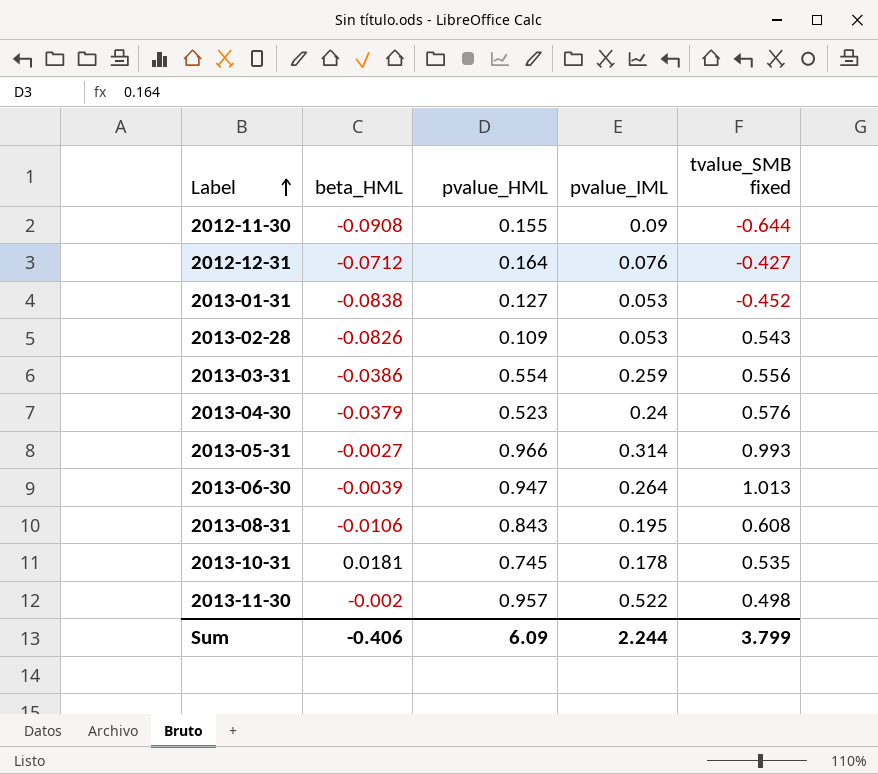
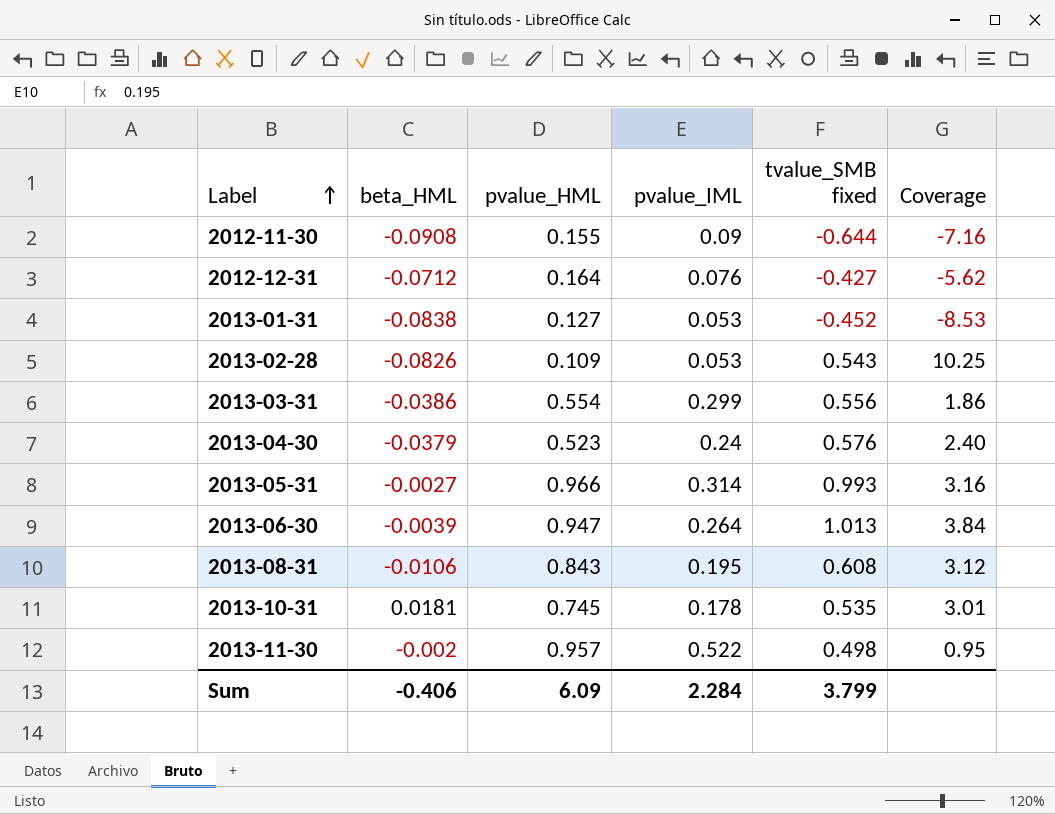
column Coverage | formula: none -> [tvalue_SMB fixed] / [pvalue_IML]
2013-03-31 | pvalue_IML: 0.259 -> 0.299
Sum | pvalue_IML: 2.244 -> 2.284

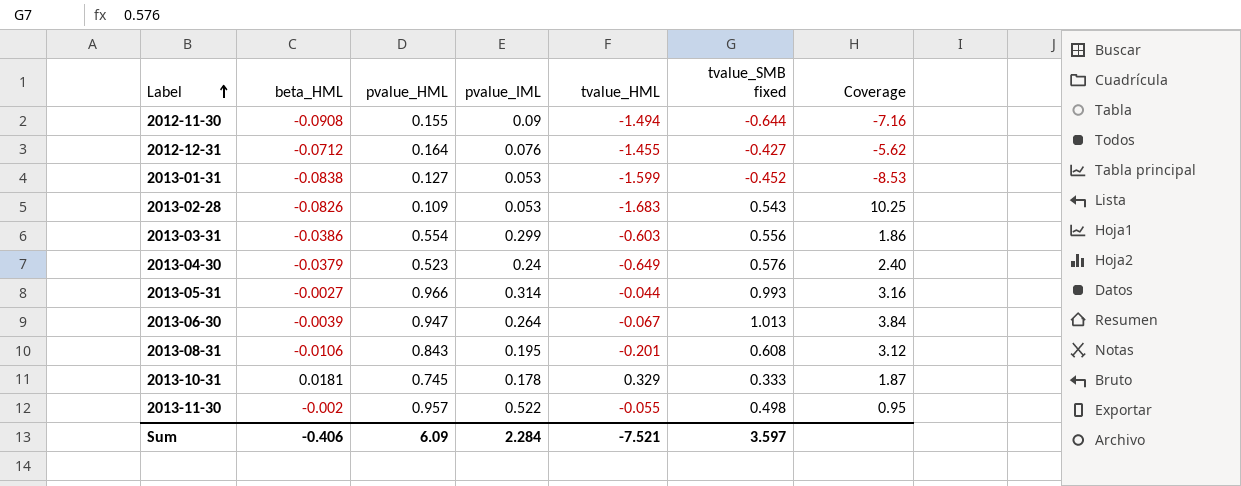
column tvalue_HML | position: none -> 5
2013-10-31 | tvalue_SMB fixed: 0.535 -> 0.333
2013-10-31 | Coverage: 3.01 -> 1.87
Sum | tvalue_SMB fixed: 3.799 -> 3.597

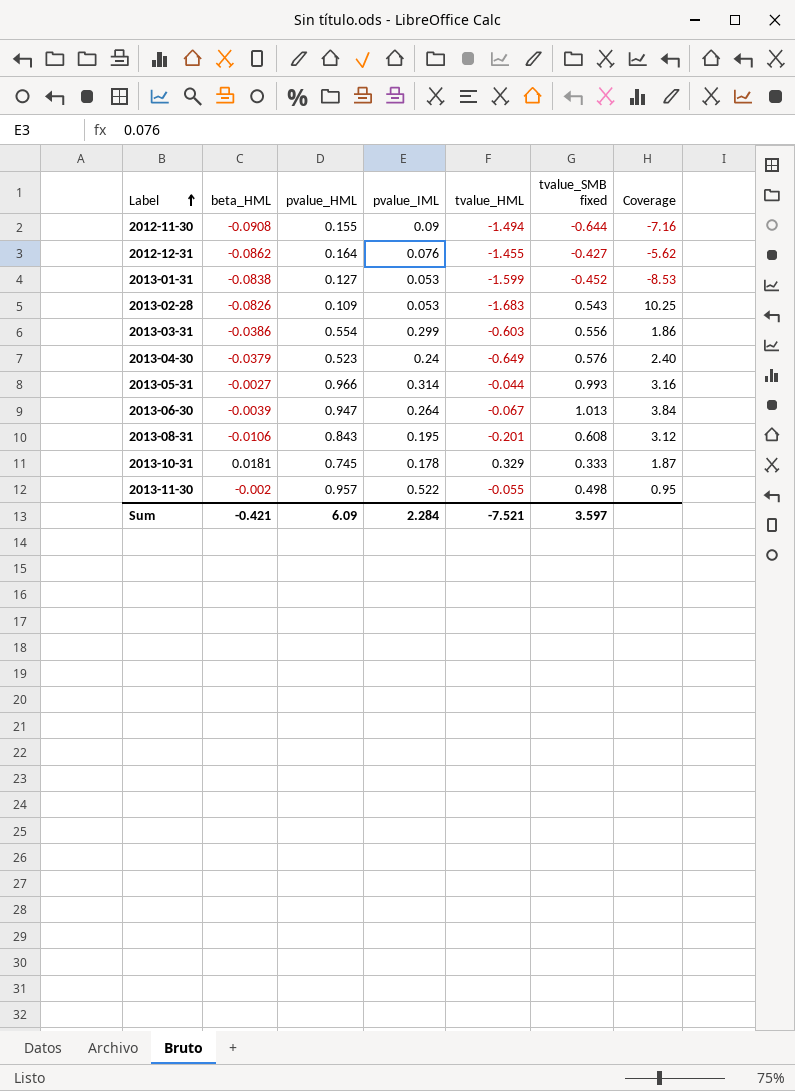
2012-12-31 | beta_HML: -0.0712 -> -0.0862
Sum | beta_HML: -0.406 -> -0.421

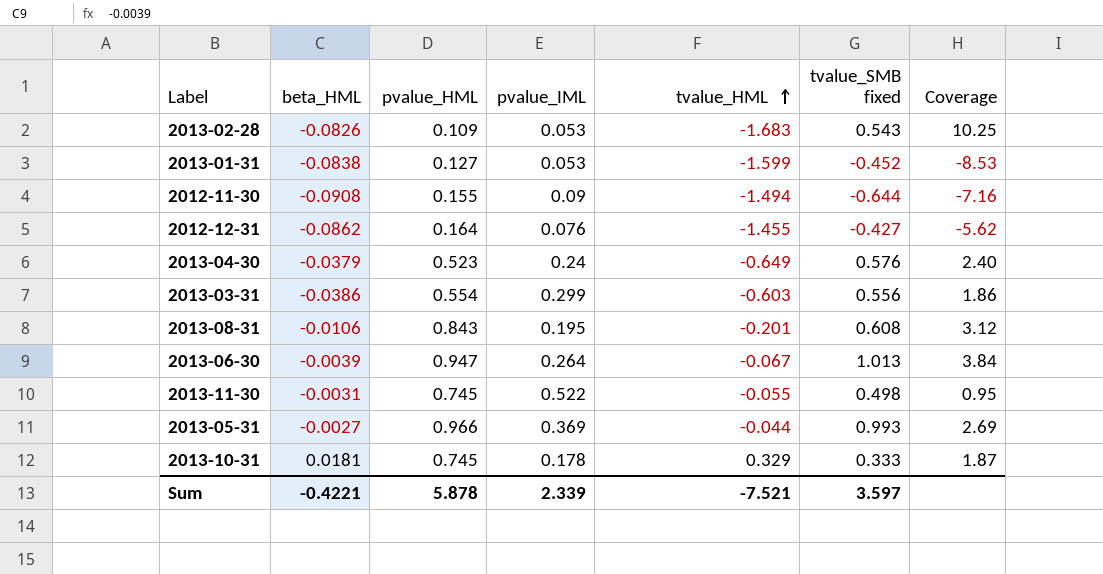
row order: Label ascending -> tvalue_HML ascending
2013-11-30 | beta_HML: -0.002 -> -0.0031
2013-11-30 | pvalue_HML: 0.957 -> 0.745
2013-05-31 | pvalue_IML: 0.314 -> 0.369
2013-05-31 | Coverage: 3.16 -> 2.69
Sum | beta_HML: -0.421 -> -0.4221
Sum | pvalue_HML: 6.09 -> 5.878
Sum | pvalue_IML: 2.284 -> 2.339

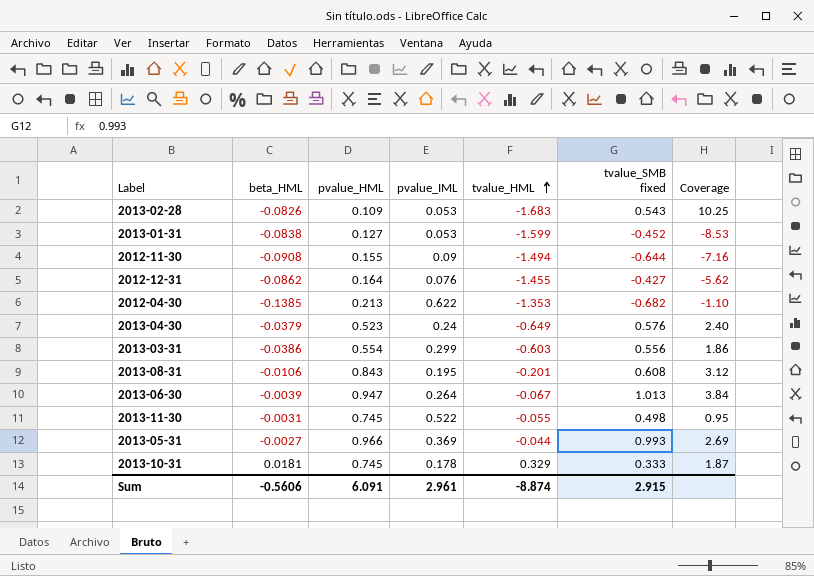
row 2012-04-30: none -> -0.1385 | 0.213 | 0.622 | -1.353 | -0.682 | -1.10
Sum | beta_HML: -0.4221 -> -0.5606
Sum | pvalue_HML: 5.878 -> 6.091
Sum | pvalue_IML: 2.339 -> 2.961
Sum | tvalue_HML: -7.521 -> -8.874
Sum | tvalue_SMB fixed: 3.597 -> 2.915

